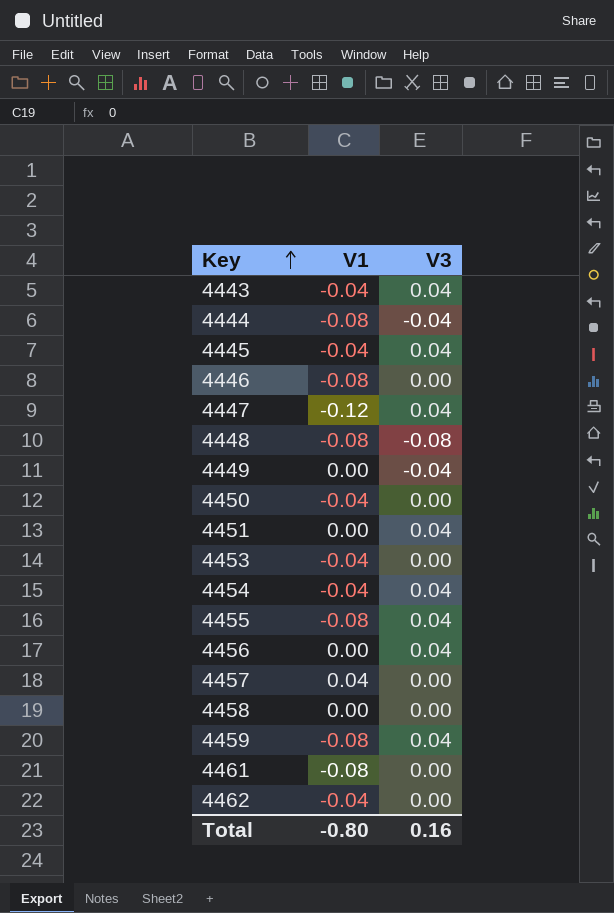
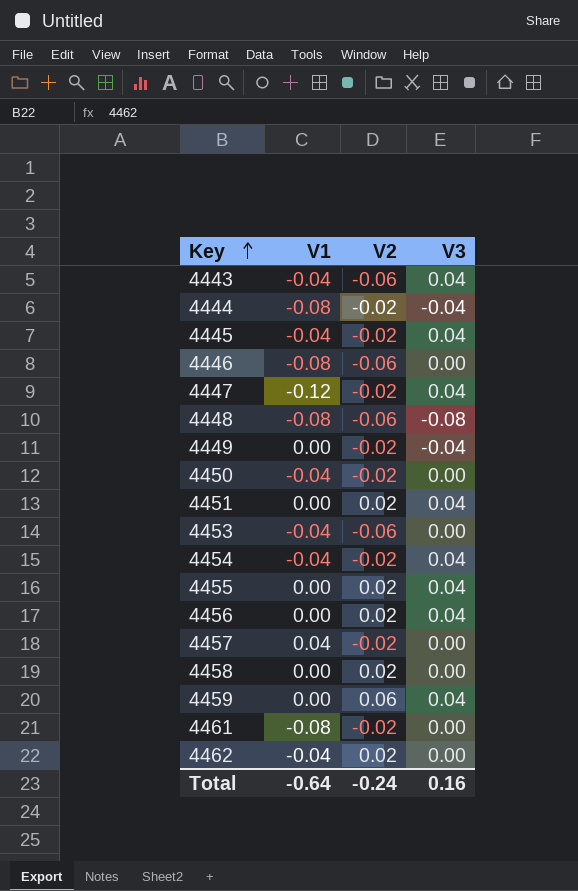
column V2 | position: none -> 3
4455 | V1: -0.08 -> 0.00
4459 | V1: -0.08 -> 0.00
Total | V1: -0.80 -> -0.64

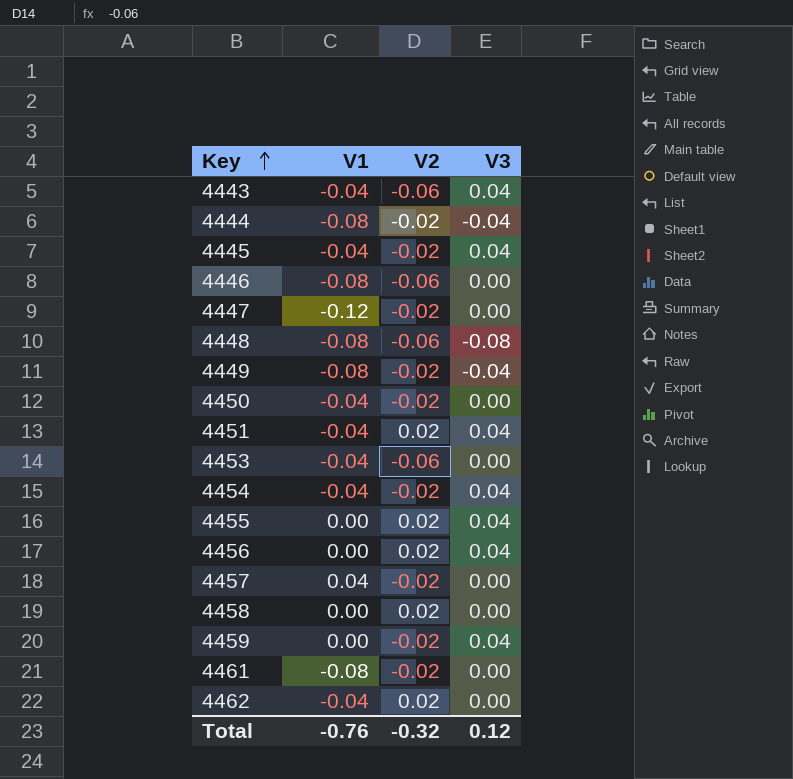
4447 | V3: 0.04 -> 0.00
4449 | V1: 0.00 -> -0.08
4451 | V1: 0.00 -> -0.04
4459 | V2: 0.06 -> -0.02
Total | V1: -0.64 -> -0.76
Total | V2: -0.24 -> -0.32
Total | V3: 0.16 -> 0.12

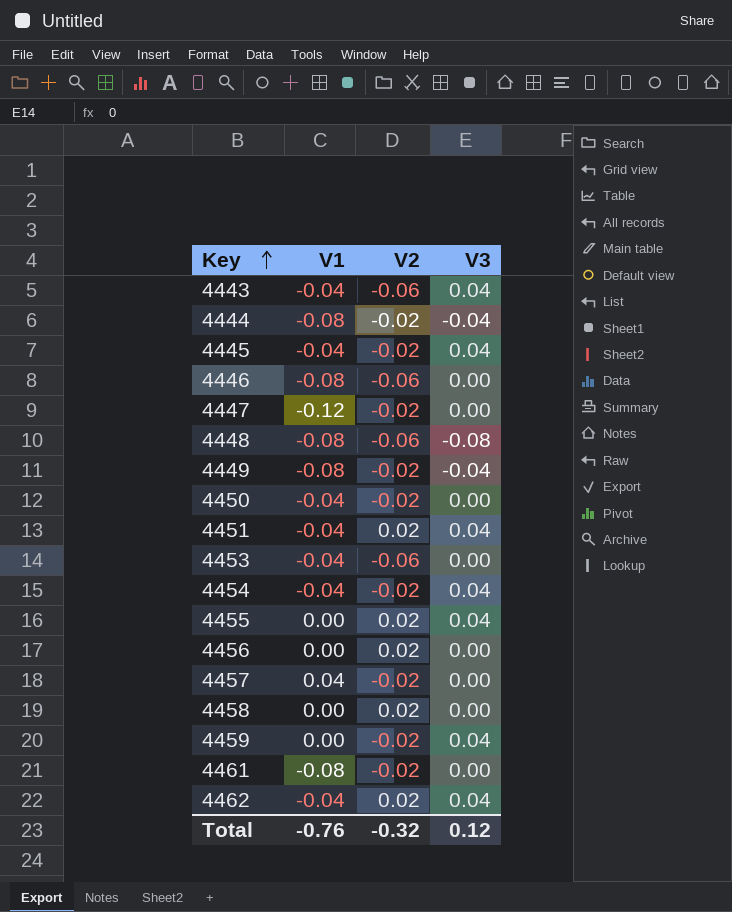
4456 | V3: 0.04 -> 0.00
4462 | V3: 0.00 -> 0.04

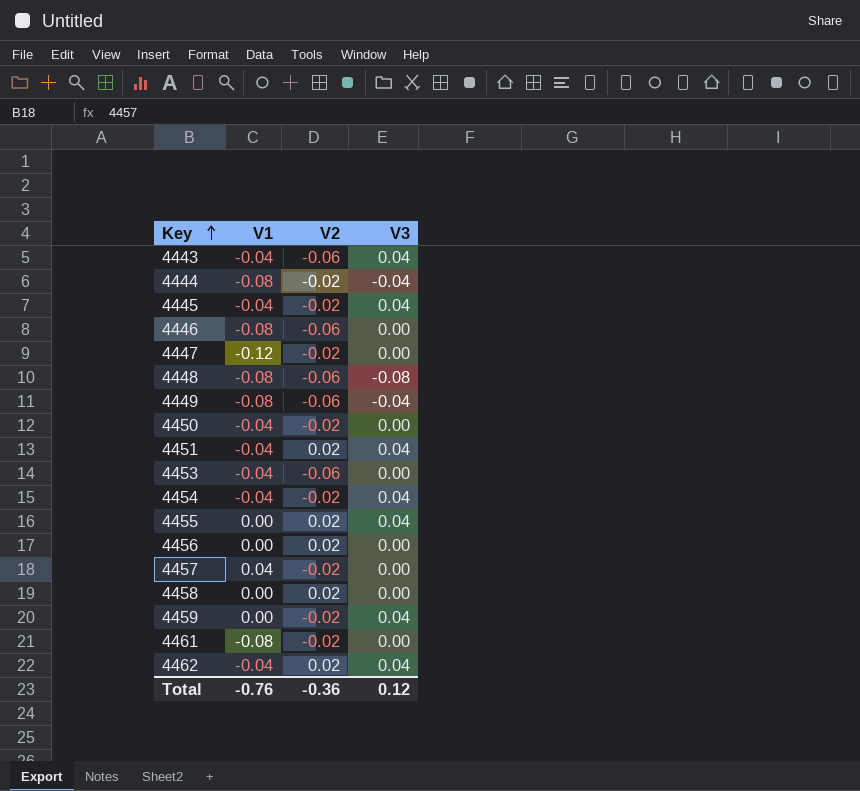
4449 | V2: -0.02 -> -0.06
Total | V2: -0.32 -> -0.36

